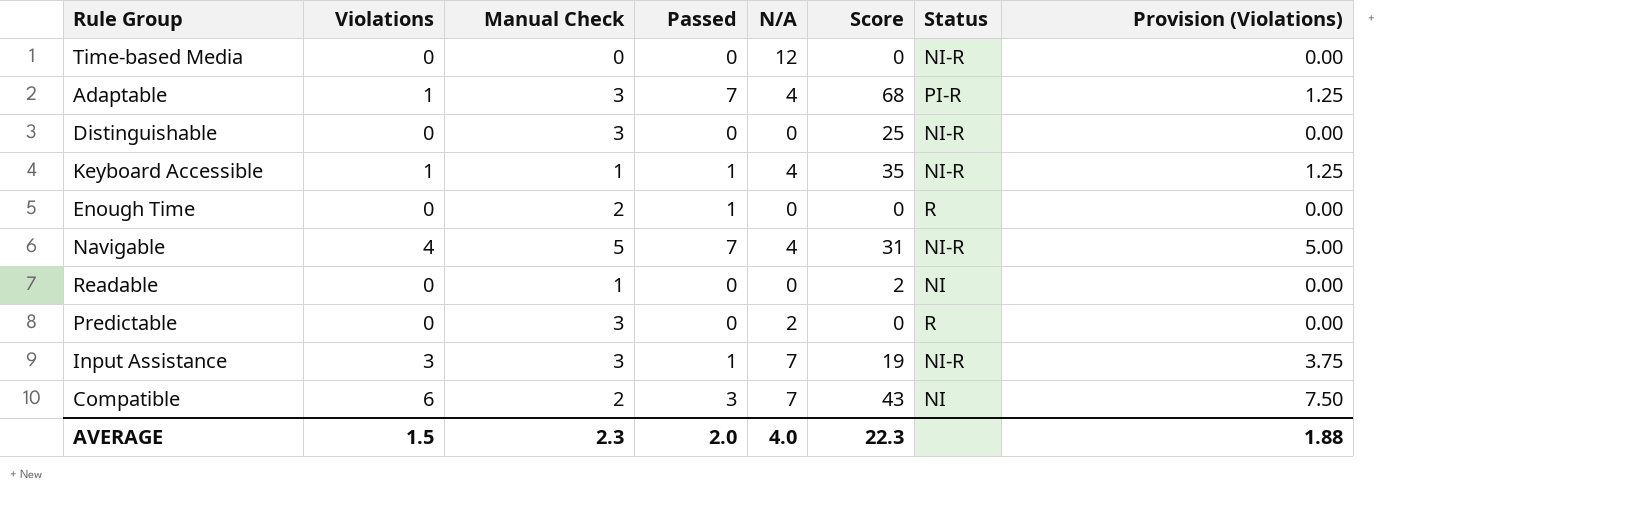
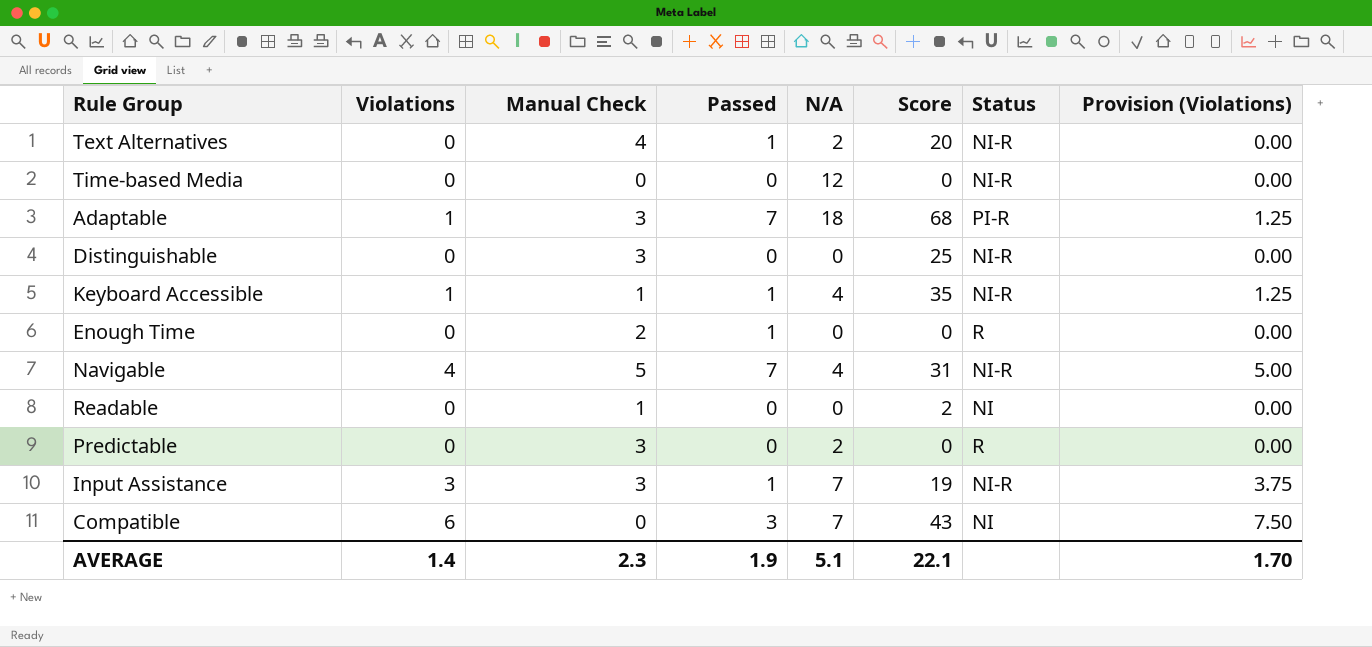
row Text Alternatives: none -> 0 | 4 | 1 | 2 | 20 | NI-R | 0.00
Adaptable | N/A: 4 -> 18
Compatible | Manual Check: 2 -> 0
AVERAGE | Violations: 1.5 -> 1.4
AVERAGE | Passed: 2.0 -> 1.9
AVERAGE | N/A: 4.0 -> 5.1
AVERAGE | Score: 22.3 -> 22.1
AVERAGE | Provision (Violations): 1.88 -> 1.70

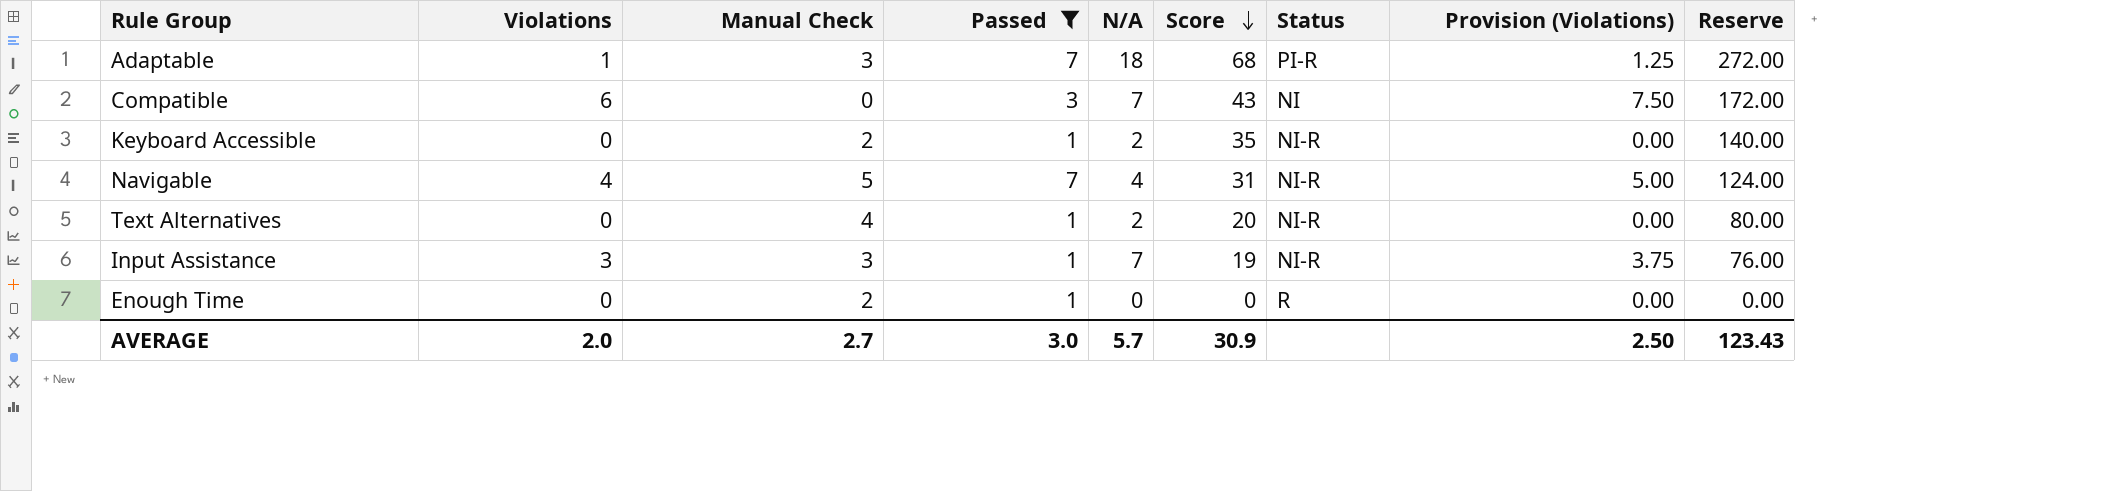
filter: none -> Passed != 0
row order: none -> Score descending
column Reserve | formula: none -> [Score] * 4
Keyboard Accessible | Violations: 1 -> 0
Keyboard Accessible | Manual Check: 1 -> 2
Keyboard Accessible | N/A: 4 -> 2
Keyboard Accessible | Provision (Violations): 1.25 -> 0.00
AVERAGE | Violations: 1.4 -> 2.0
AVERAGE | Manual Check: 2.3 -> 2.7
AVERAGE | Passed: 1.9 -> 3.0
AVERAGE | N/A: 5.1 -> 5.7
AVERAGE | Score: 22.1 -> 30.9
AVERAGE | Provision (Violations): 1.70 -> 2.50

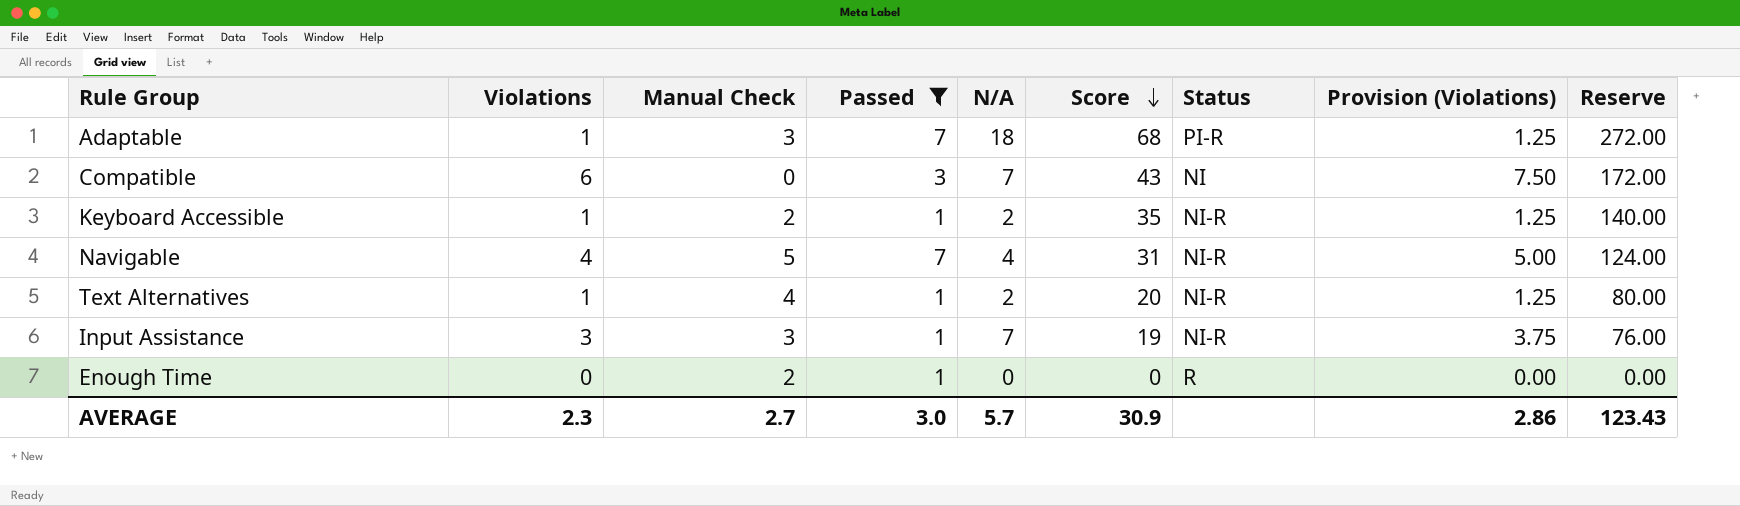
Keyboard Accessible | Violations: 0 -> 1
Keyboard Accessible | Provision (Violations): 0.00 -> 1.25
Text Alternatives | Violations: 0 -> 1
Text Alternatives | Provision (Violations): 0.00 -> 1.25
AVERAGE | Violations: 2.0 -> 2.3
AVERAGE | Provision (Violations): 2.50 -> 2.86

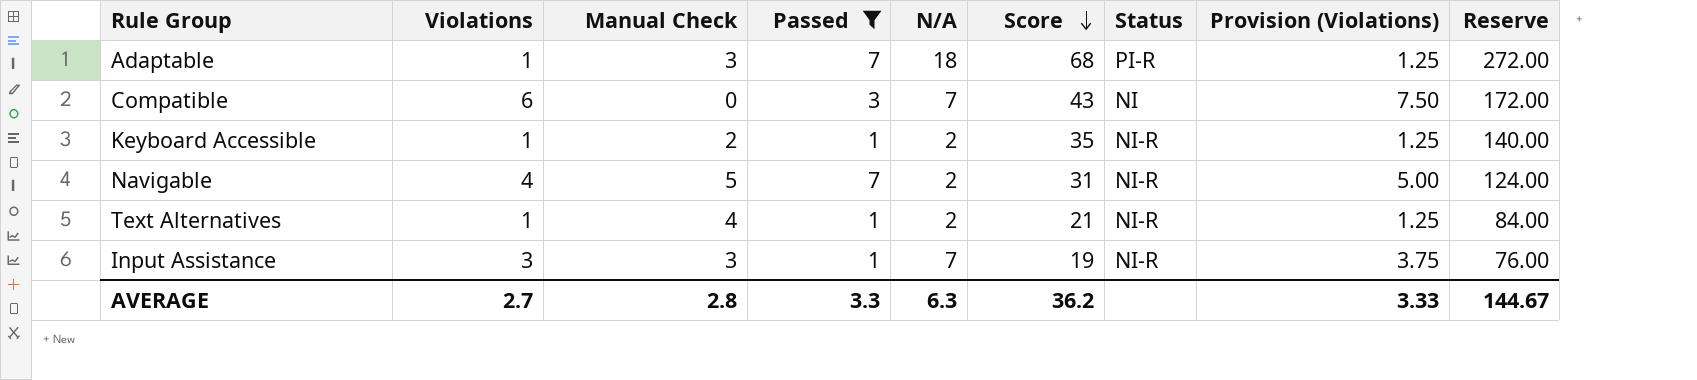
row Enough Time: 0 | 2 | 1 | 0 | 0 | R | 0.00 | 0.00 -> none
Navigable | N/A: 4 -> 2
Text Alternatives | Score: 20 -> 21
Text Alternatives | Reserve: 80.00 -> 84.00
AVERAGE | Violations: 2.3 -> 2.7
AVERAGE | Manual Check: 2.7 -> 2.8
AVERAGE | Passed: 3.0 -> 3.3
AVERAGE | N/A: 5.7 -> 6.3
AVERAGE | Score: 30.9 -> 36.2
AVERAGE | Provision (Violations): 2.86 -> 3.33
AVERAGE | Reserve: 123.43 -> 144.67

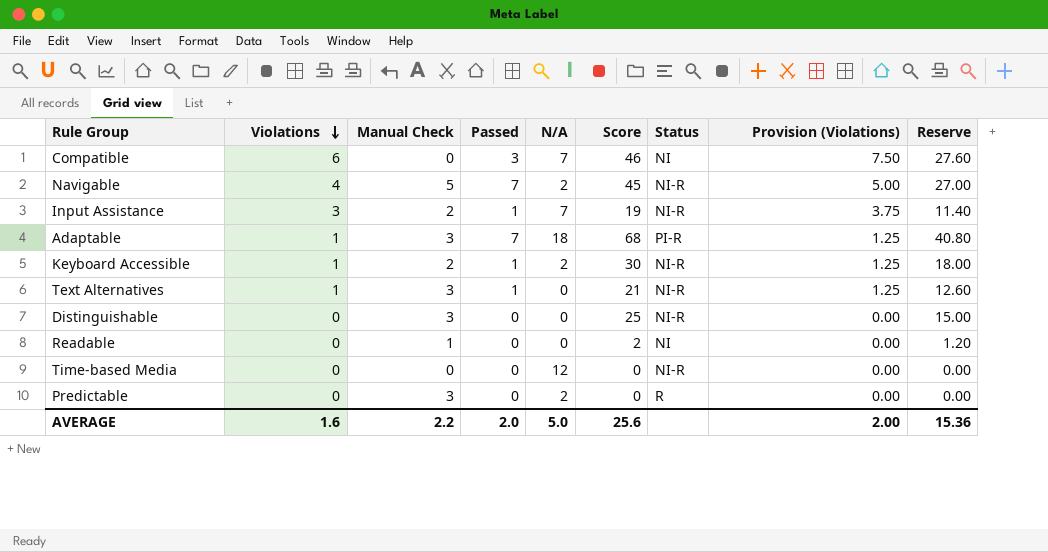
filter: Passed != 0 -> none
row order: Score descending -> Violations descending
column Reserve | formula: [Score] * 4 -> [Score] * 0.6
Compatible | Score: 43 -> 46
Navigable | Score: 31 -> 45
Input Assistance | Manual Check: 3 -> 2
Keyboard Accessible | Score: 35 -> 30
Text Alternatives | Manual Check: 4 -> 3
Text Alternatives | N/A: 2 -> 0
AVERAGE | Violations: 2.7 -> 1.6
AVERAGE | Manual Check: 2.8 -> 2.2
AVERAGE | Passed: 3.3 -> 2.0
AVERAGE | N/A: 6.3 -> 5.0
AVERAGE | Score: 36.2 -> 25.6
AVERAGE | Provision (Violations): 3.33 -> 2.00
AVERAGE | Reserve: 144.67 -> 15.36

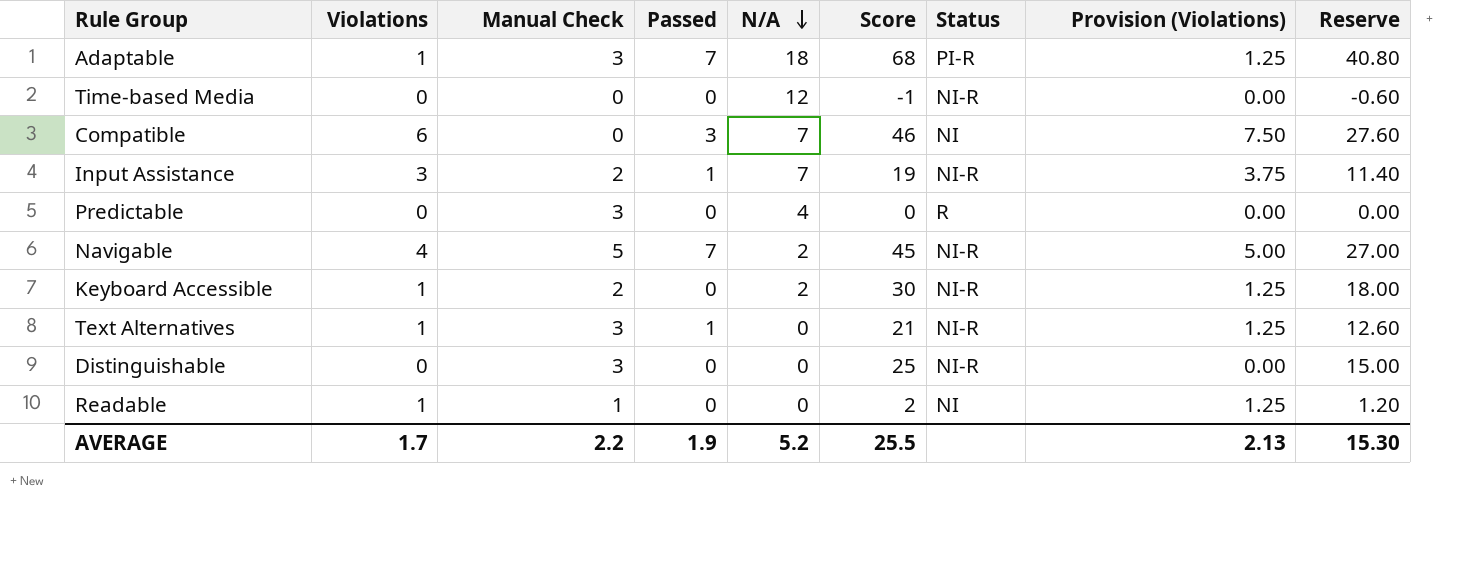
row order: Violations descending -> N/A descending
Time-based Media | Score: 0 -> -1
Time-based Media | Reserve: 0.00 -> -0.60
Predictable | N/A: 2 -> 4
Keyboard Accessible | Passed: 1 -> 0
Readable | Violations: 0 -> 1
Readable | Provision (Violations): 0.00 -> 1.25
AVERAGE | Violations: 1.6 -> 1.7
AVERAGE | Passed: 2.0 -> 1.9
AVERAGE | N/A: 5.0 -> 5.2
AVERAGE | Score: 25.6 -> 25.5
AVERAGE | Provision (Violations): 2.00 -> 2.13
AVERAGE | Reserve: 15.36 -> 15.30

